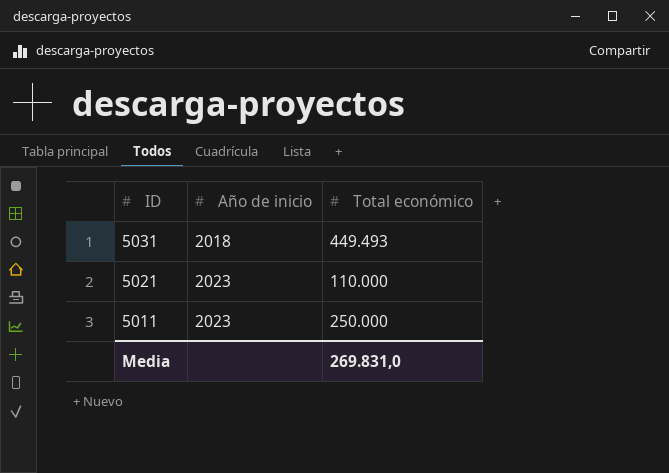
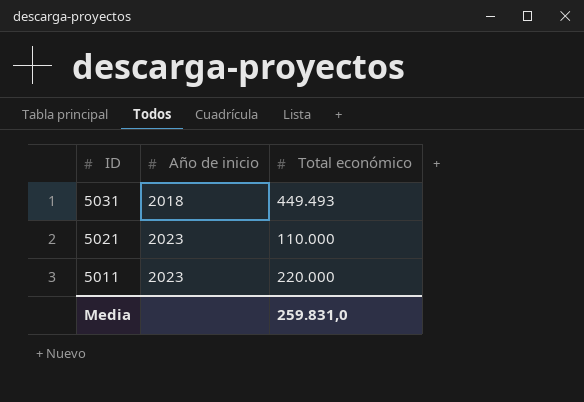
5011 | Total económico: 250.000 -> 220.000
Media | Total económico: 269.831,0 -> 259.831,0

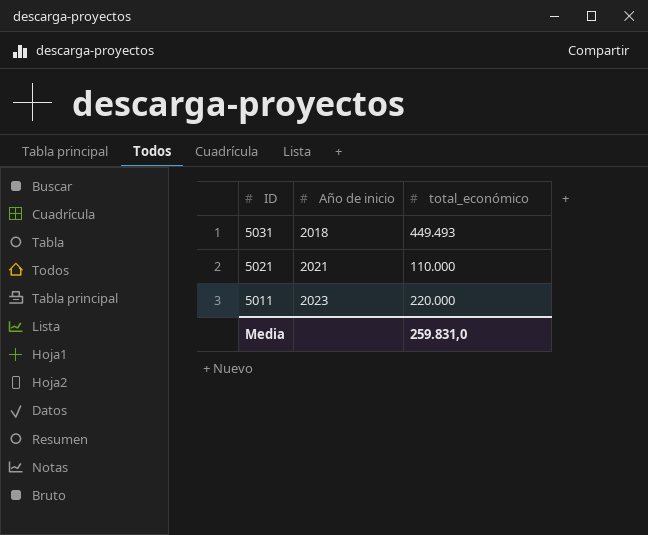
column name: Total económico -> total_económico
5021 | Año de inicio: 2023 -> 2021

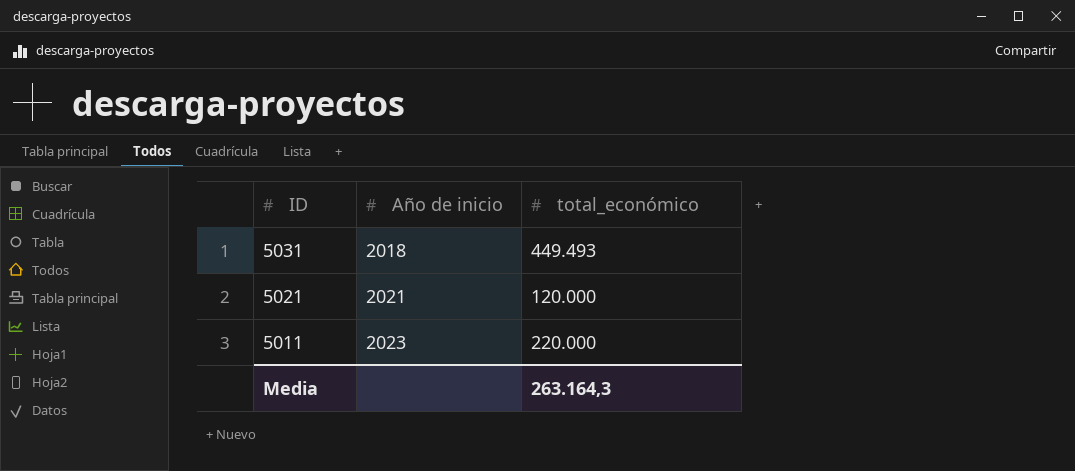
5021 | total_económico: 110.000 -> 120.000
Media | total_económico: 259.831,0 -> 263.164,3

